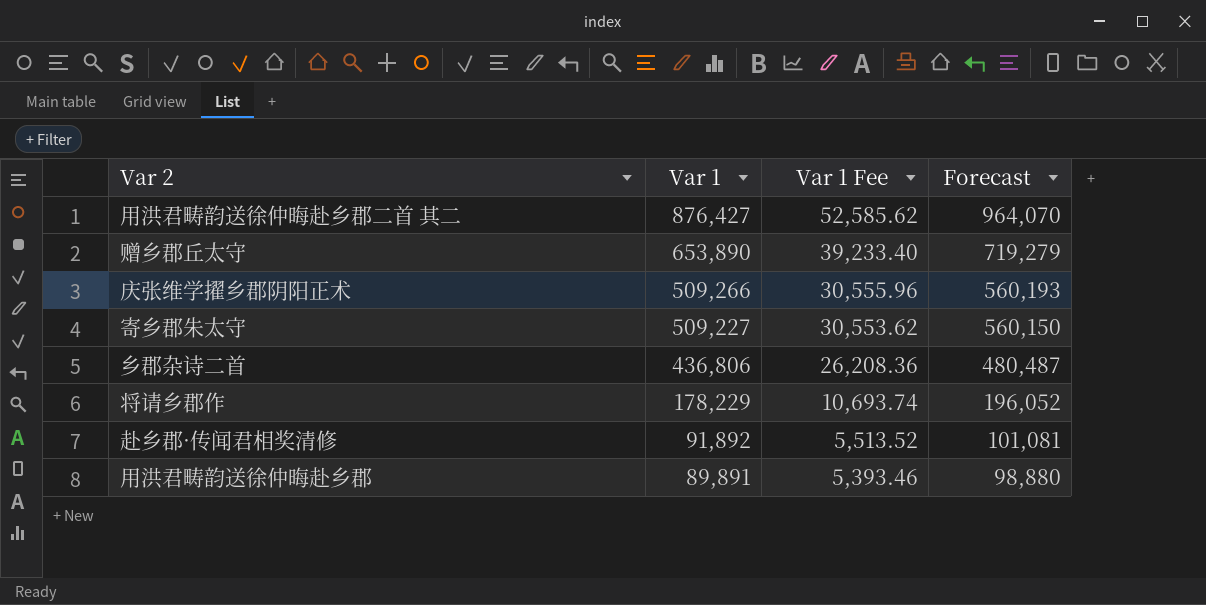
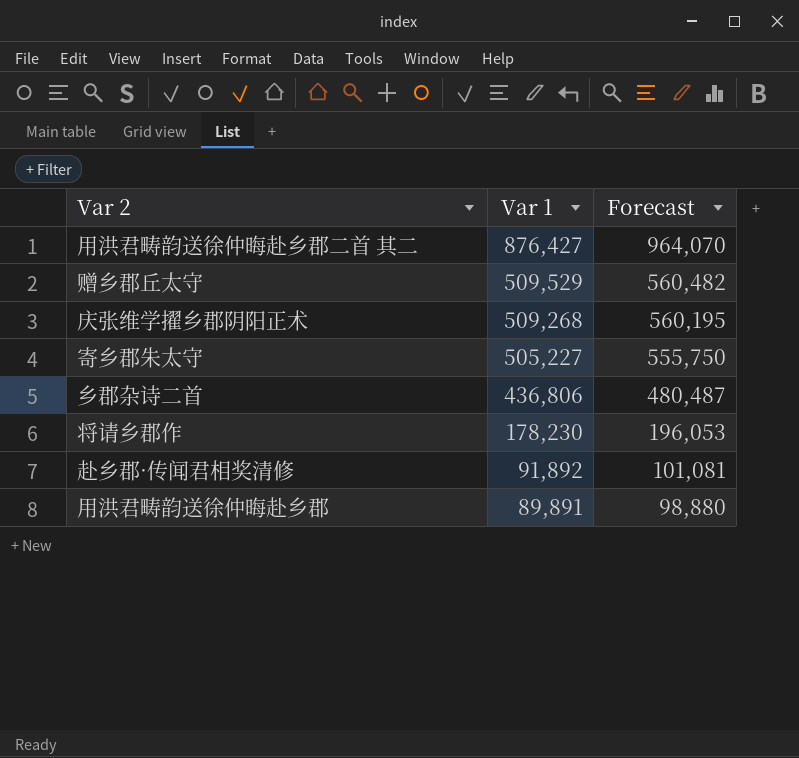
column Var 1 Fee | formula: [Var 1] * 0.06 -> none
赠乡郡丘太守 | Var 1: 653,890 -> 509,529
赠乡郡丘太守 | Forecast: 719,279 -> 560,482
庆张维学擢乡郡阴阳正术 | Var 1: 509,266 -> 509,268
庆张维学擢乡郡阴阳正术 | Forecast: 560,193 -> 560,195
寄乡郡朱太守 | Var 1: 509,227 -> 505,227
寄乡郡朱太守 | Forecast: 560,150 -> 555,750
将请乡郡作 | Var 1: 178,229 -> 178,230
将请乡郡作 | Forecast: 196,052 -> 196,053

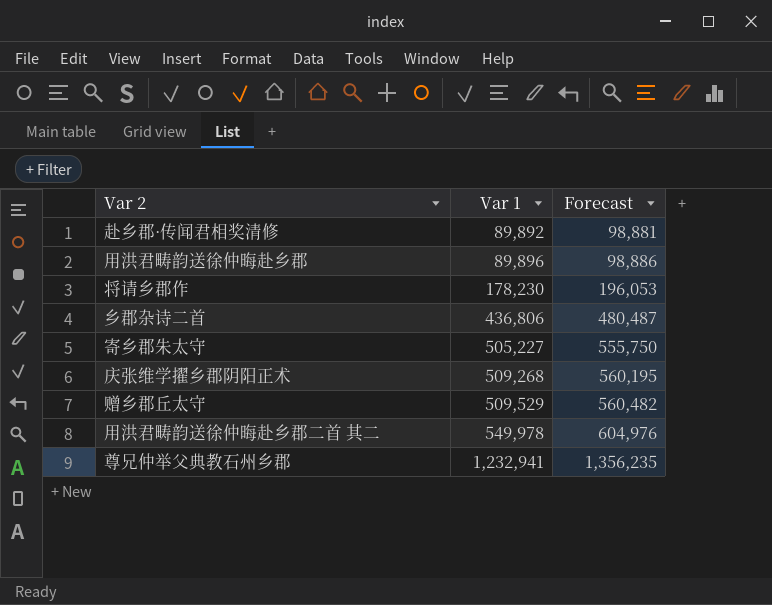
row order: Var 1 descending -> Var 1 ascending
赴乡郡·传闻君相奖清修 | Var 1: 91,892 -> 89,892
赴乡郡·传闻君相奖清修 | Forecast: 101,081 -> 98,881
用洪君畴韵送徐仲晦赴乡郡 | Var 1: 89,891 -> 89,896
用洪君畴韵送徐仲晦赴乡郡 | Forecast: 98,880 -> 98,886
用洪君畴韵送徐仲晦赴乡郡二首 其二 | Var 1: 876,427 -> 549,978
用洪君畴韵送徐仲晦赴乡郡二首 其二 | Forecast: 964,070 -> 604,976
row 尊兄仲举父典教石州乡郡: none -> 1,232,941 | 1,356,235

